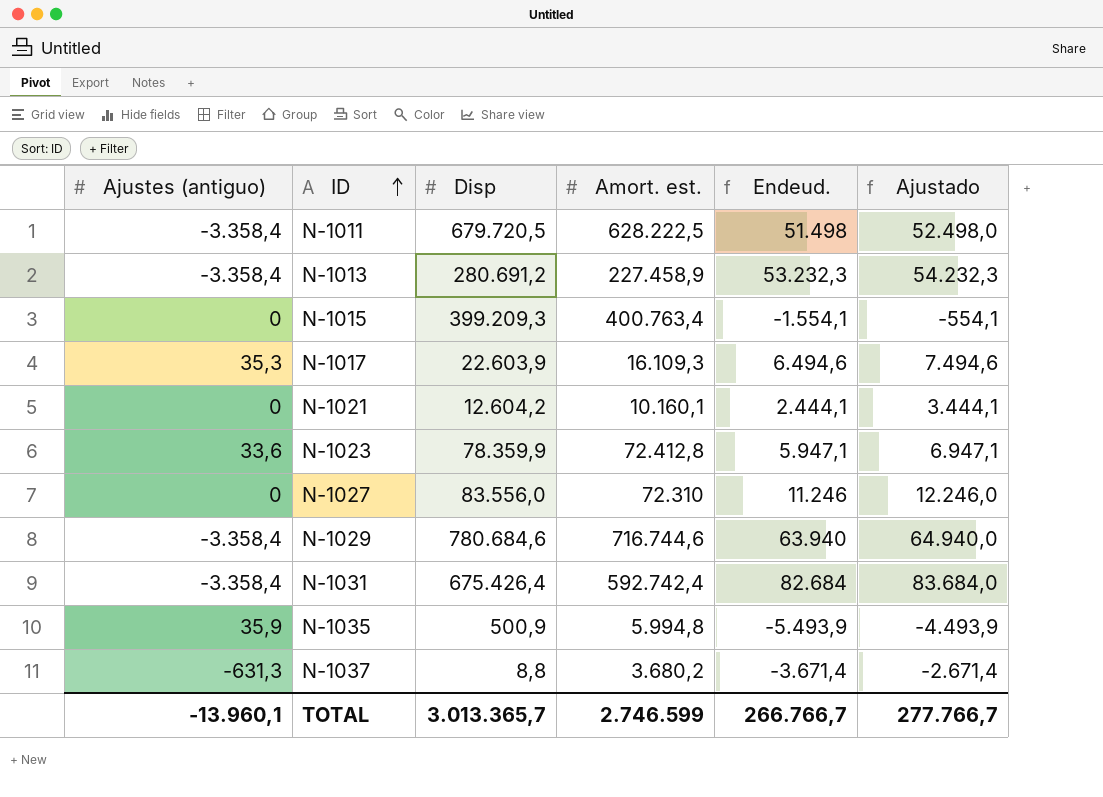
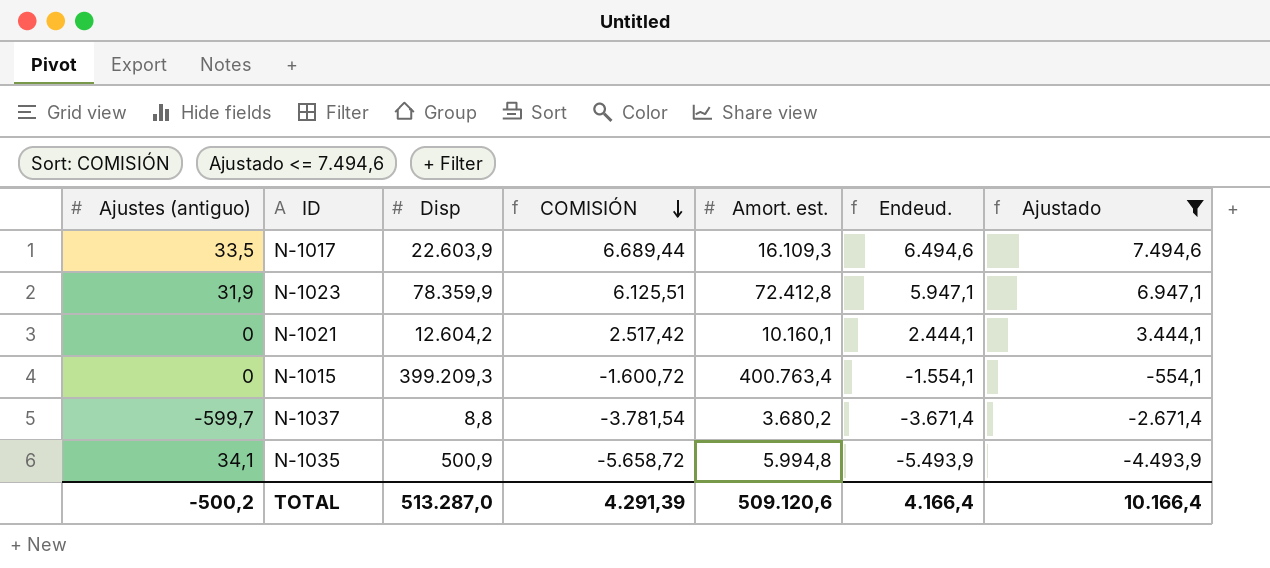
filter: none -> Ajustado <= 7.494,6
row order: ID ascending -> COMISIÓN descending
column COMISIÓN | formula: none -> [Endeud.] * 1,03
N-1017 | Ajustes (antiguo): 35,3 -> 33,5
N-1023 | Ajustes (antiguo): 33,6 -> 31,9
N-1037 | Ajustes (antiguo): -631,3 -> -599,7
N-1035 | Ajustes (antiguo): 35,9 -> 34,1
TOTAL | Ajustes (antiguo): -13.960,1 -> -500,2
TOTAL | Disp: 3.013.365,7 -> 513.287,0
TOTAL | Amort. est.: 2.746.599 -> 509.120,6
TOTAL | Endeud.: 266.766,7 -> 4.166,4
TOTAL | Ajustado: 277.766,7 -> 10.166,4

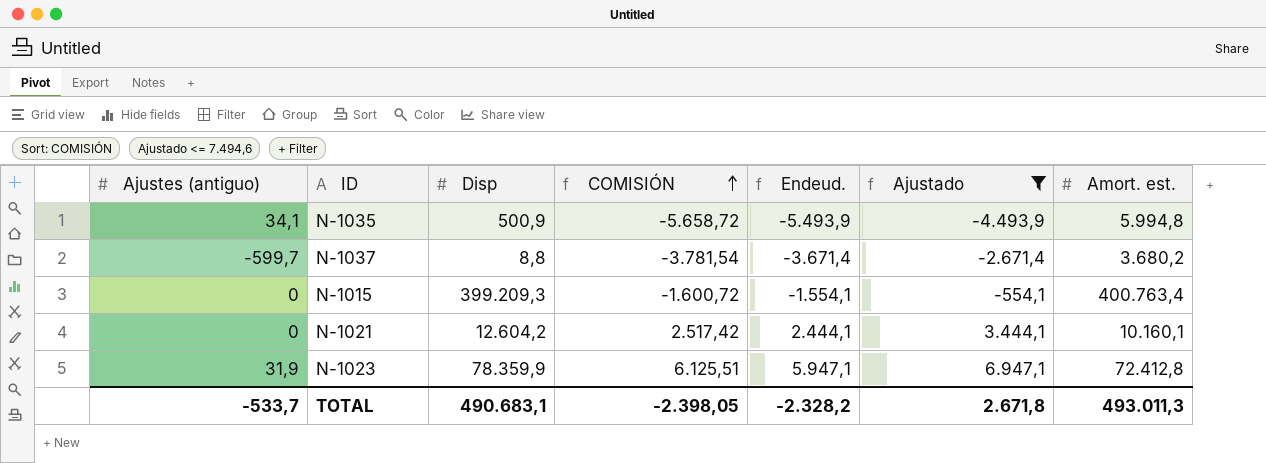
row order: COMISIÓN descending -> COMISIÓN ascending
column Amort. est. | position: 5 -> 7
row N-1017: 33,5 | 22.603,9 | 6.689,44 | 16.109,3 | 6.494,6 | 7.494,6 -> none
TOTAL | Ajustes (antiguo): -500,2 -> -533,7
TOTAL | Disp: 513.287,0 -> 490.683,1
TOTAL | COMISIÓN: 4.291,39 -> -2.398,05
TOTAL | Endeud.: 4.166,4 -> -2.328,2
TOTAL | Ajustado: 10.166,4 -> 2.671,8
TOTAL | Amort. est.: 509.120,6 -> 493.011,3

